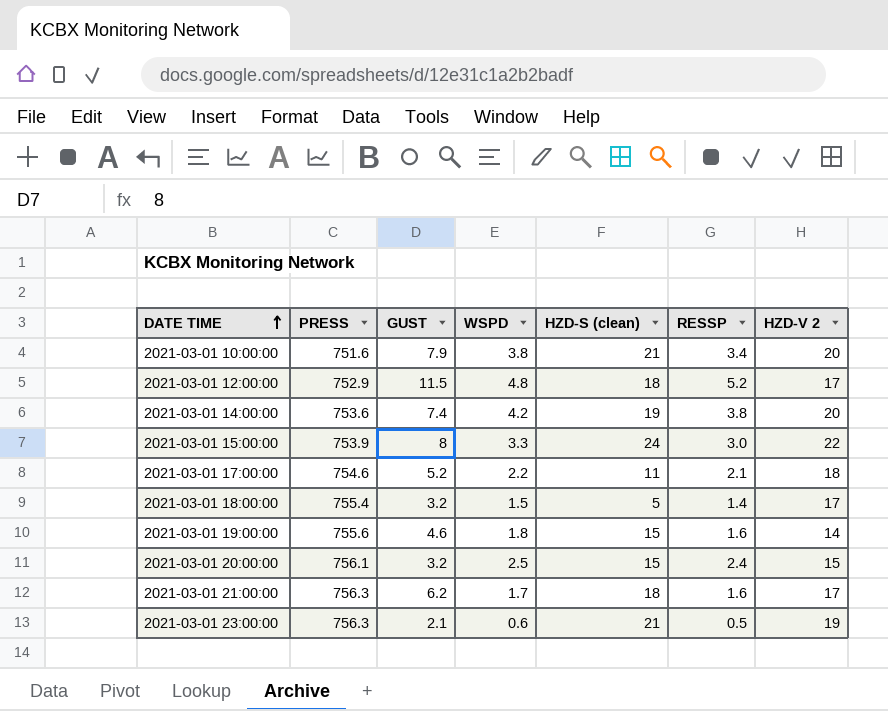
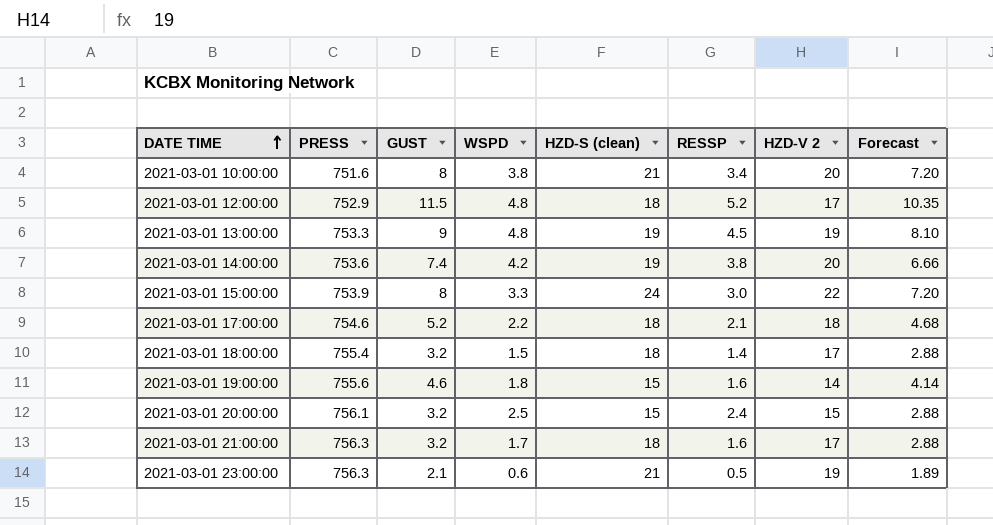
column Forecast | formula: none -> [GUST] * 0.9
2021-03-01 10:00:00 | GUST: 7.9 -> 8
row 2021-03-01 13:00:00: none -> 753.3 | 9 | 4.8 | 19 | 4.5 | 19 | 8.10
2021-03-01 17:00:00 | HZD-S (clean): 11 -> 18
2021-03-01 18:00:00 | HZD-S (clean): 5 -> 18
2021-03-01 21:00:00 | GUST: 6.2 -> 3.2

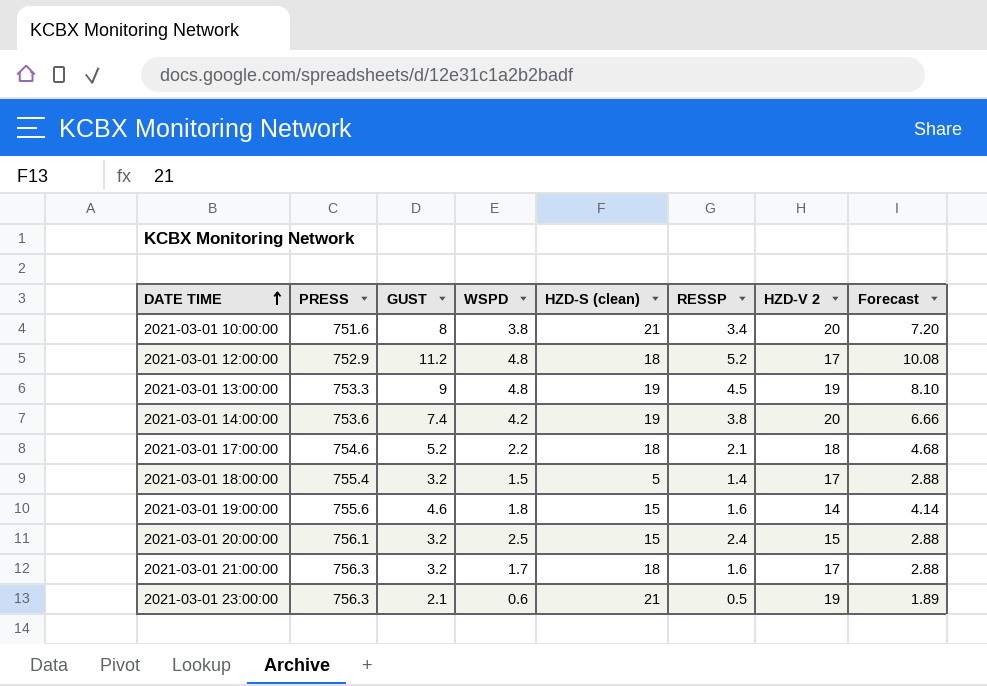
row 2021-03-01 15:00:00: 753.9 | 8 | 3.3 | 24 | 3.0 | 22 | 7.20 -> none
2021-03-01 12:00:00 | GUST: 11.5 -> 11.2
2021-03-01 12:00:00 | Forecast: 10.35 -> 10.08
2021-03-01 18:00:00 | HZD-S (clean): 18 -> 5

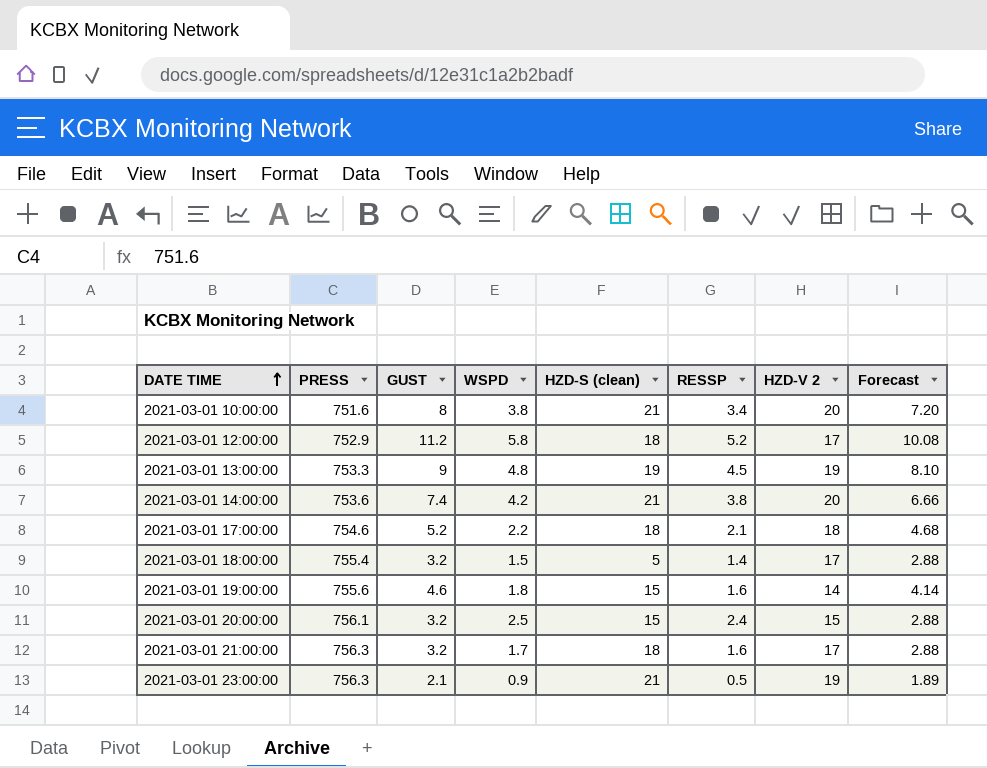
2021-03-01 12:00:00 | WSPD: 4.8 -> 5.8
2021-03-01 14:00:00 | HZD-S (clean): 19 -> 21
2021-03-01 23:00:00 | WSPD: 0.6 -> 0.9

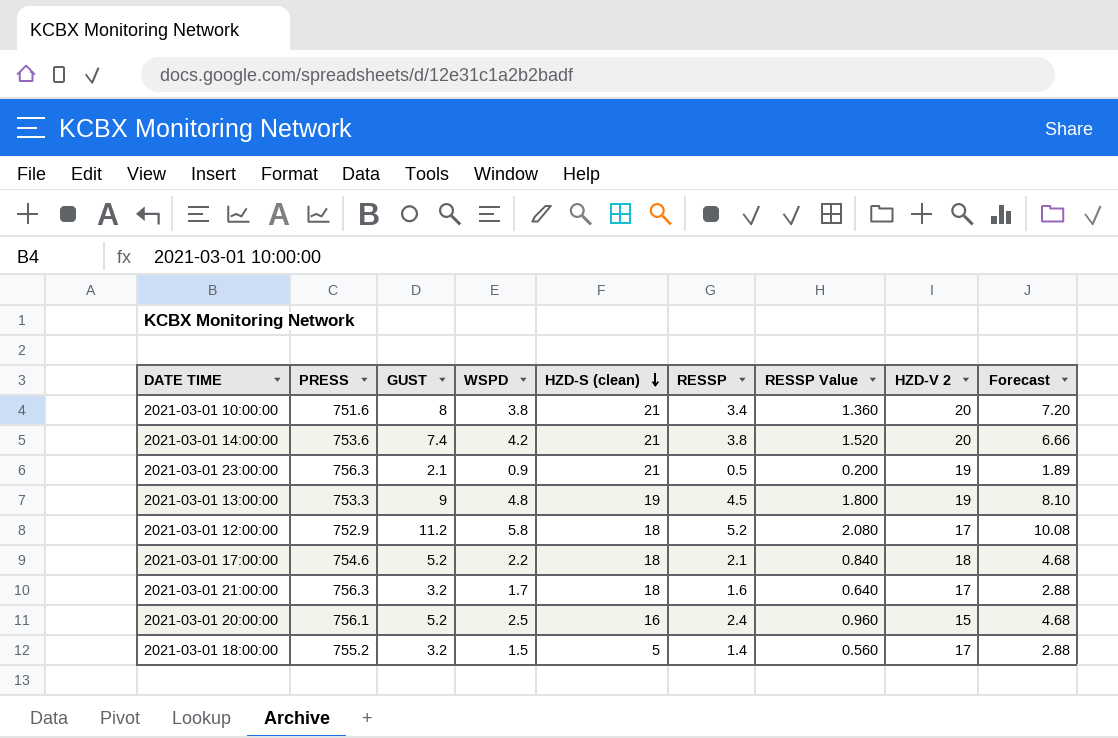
row order: DATE TIME ascending -> HZD-S (clean) descending
column RESSP Value | formula: none -> [RESSP] * 0.4
row 2021-03-01 19:00:00: 755.6 | 4.6 | 1.8 | 15 | 1.6 | 14 | 4.14 -> none
2021-03-01 20:00:00 | GUST: 3.2 -> 5.2
2021-03-01 20:00:00 | HZD-S (clean): 15 -> 16
2021-03-01 20:00:00 | Forecast: 2.88 -> 4.68
2021-03-01 18:00:00 | PRESS: 755.4 -> 755.2

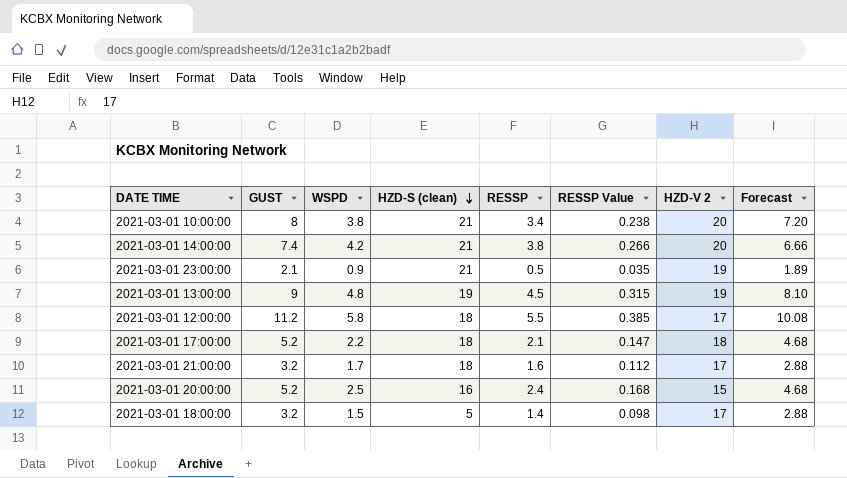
column PRESS | position: 2 -> none
column RESSP Value | formula: [RESSP] * 0.4 -> [RESSP] * 0.07
2021-03-01 12:00:00 | RESSP: 5.2 -> 5.5

